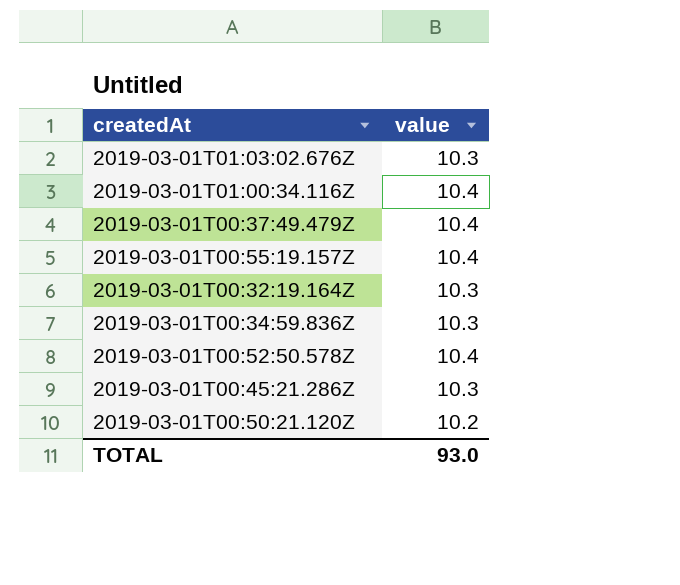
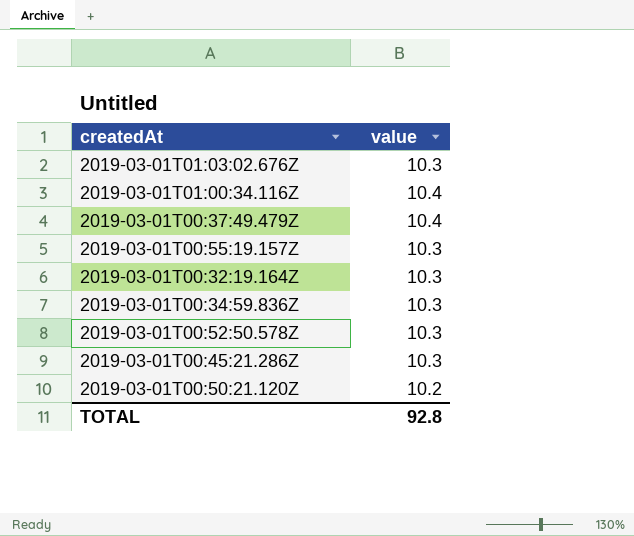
2019-03-01T00:55:19.157Z | value: 10.4 -> 10.3
2019-03-01T00:52:50.578Z | value: 10.4 -> 10.3
TOTAL | value: 93.0 -> 92.8

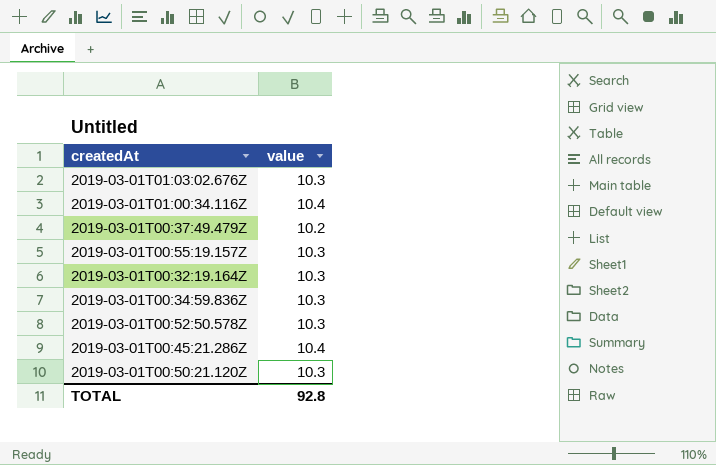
2019-03-01T00:37:49.479Z | value: 10.4 -> 10.2
2019-03-01T00:45:21.286Z | value: 10.3 -> 10.4
2019-03-01T00:50:21.120Z | value: 10.2 -> 10.3

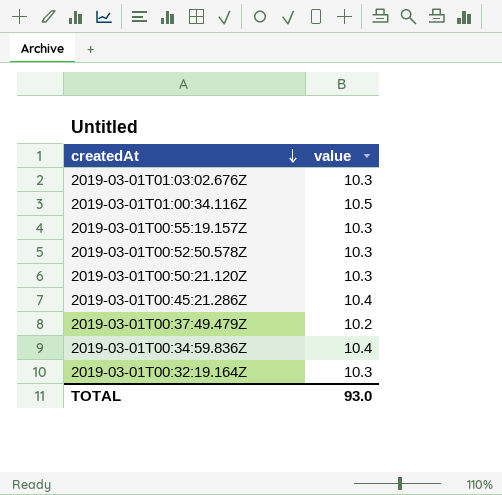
row order: none -> createdAt descending
2019-03-01T01:00:34.116Z | value: 10.4 -> 10.5
2019-03-01T00:34:59.836Z | value: 10.3 -> 10.4
TOTAL | value: 92.8 -> 93.0

